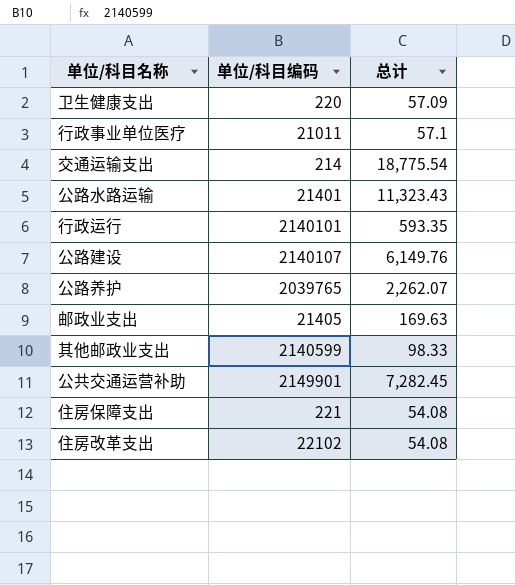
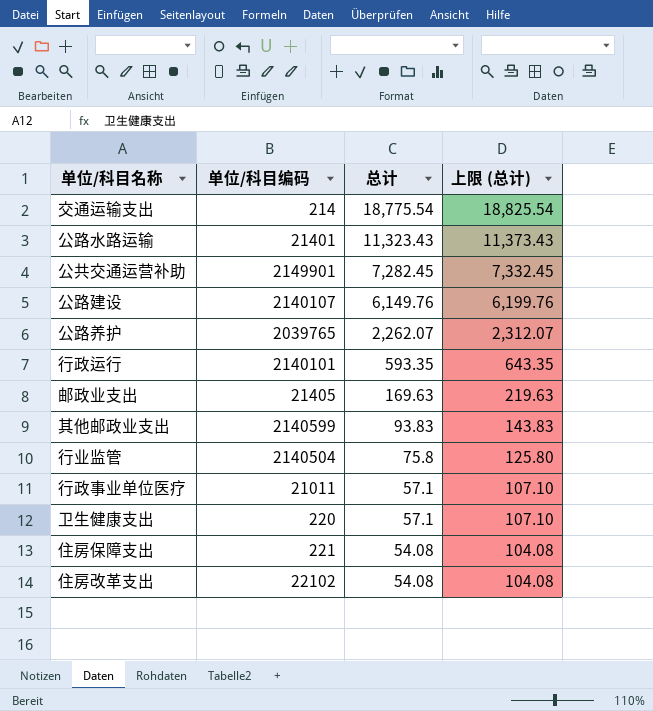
row order: none -> 总计 descending
column 上限 (总计) | formula: none -> [总计] + 50
其他邮政业支出 | 总计: 98.33 -> 93.83
row 行业监管: none -> 2140504 | 75.8 | 125.80
卫生健康支出 | 总计: 57.09 -> 57.1

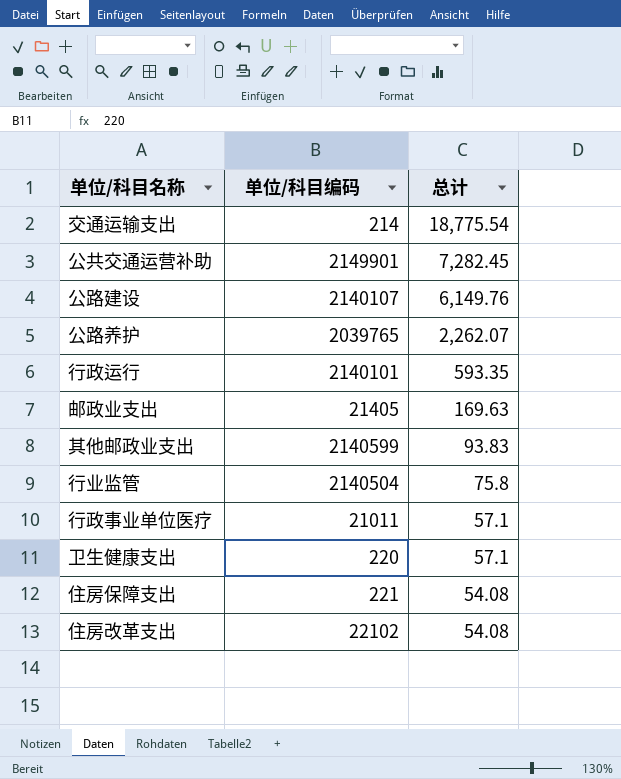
column 上限 (总计) | formula: [总计] + 50 -> none
row 公路水路运输: 21401 | 11,323.43 | 11,373.43 -> none

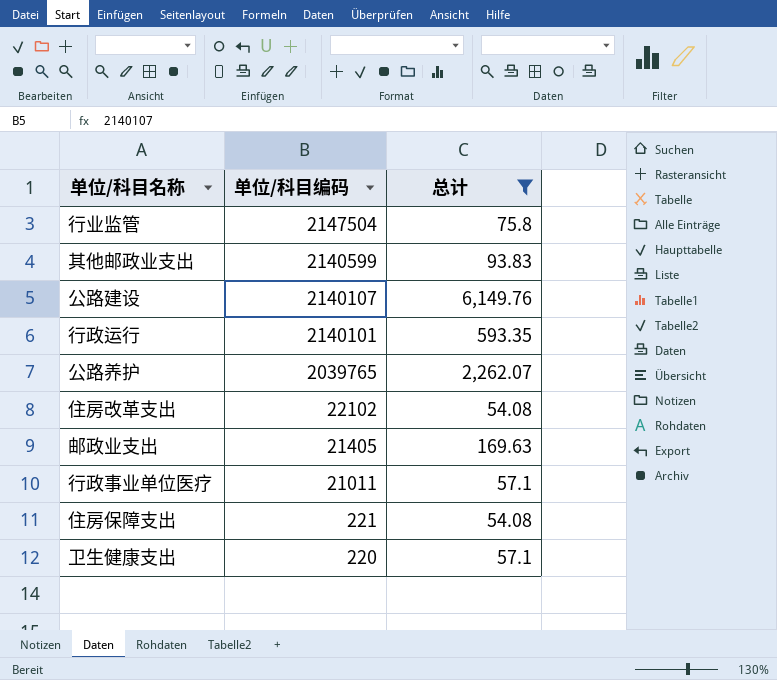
filter: none -> 总计 <= 6,149.76
row order: 总计 descending -> 单位/科目编码 descending
行业监管 | 单位/科目编码: 2140504 -> 2147504

